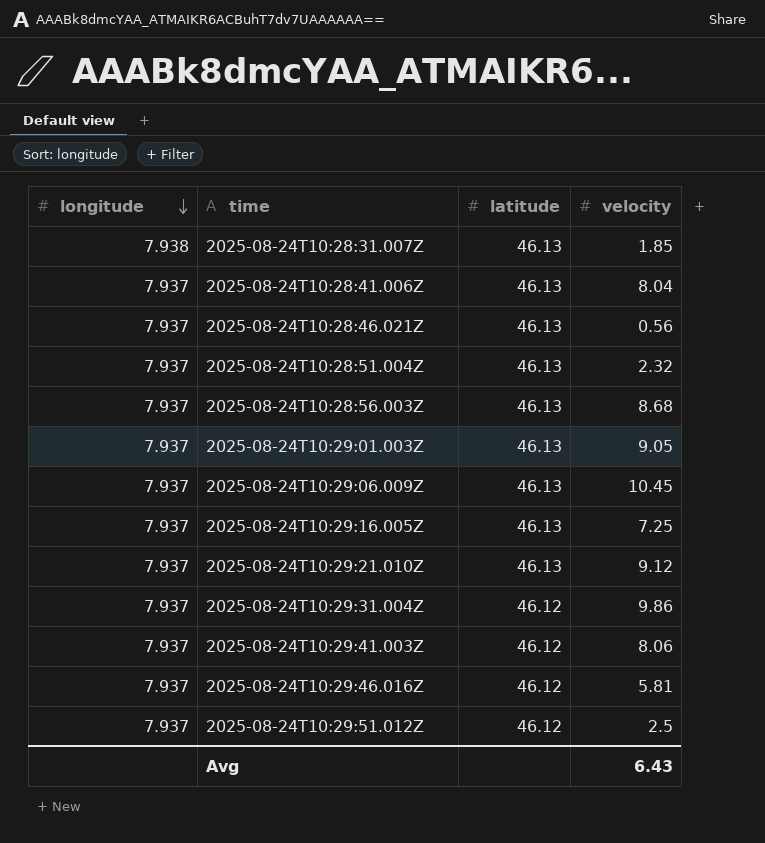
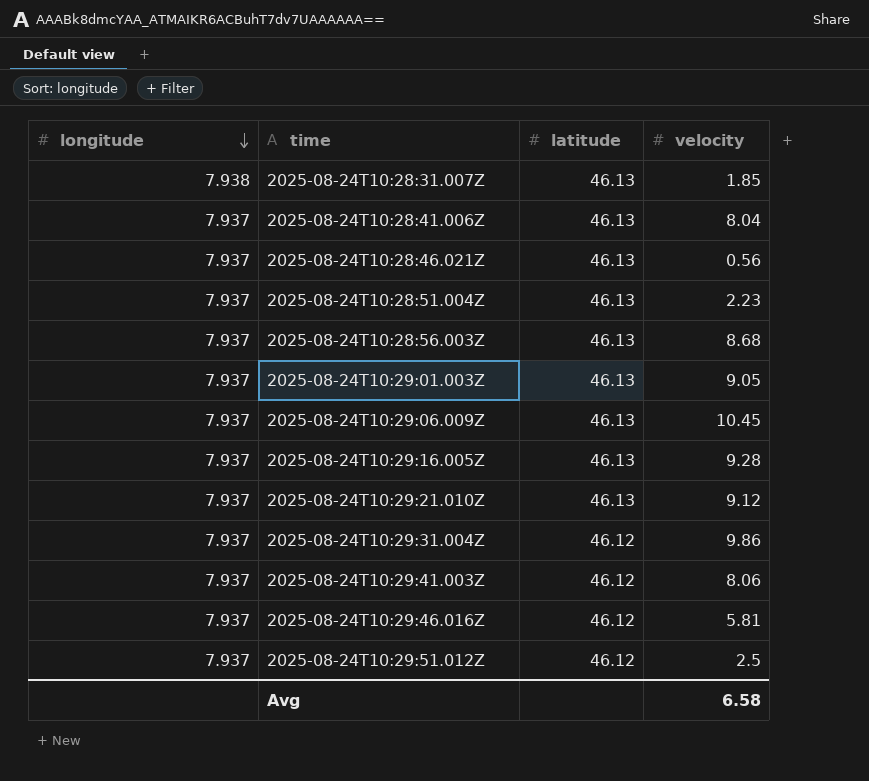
2025-08-24T10:28:51.004Z | velocity: 2.32 -> 2.23
2025-08-24T10:29:16.005Z | velocity: 7.25 -> 9.28
Avg | velocity: 6.43 -> 6.58

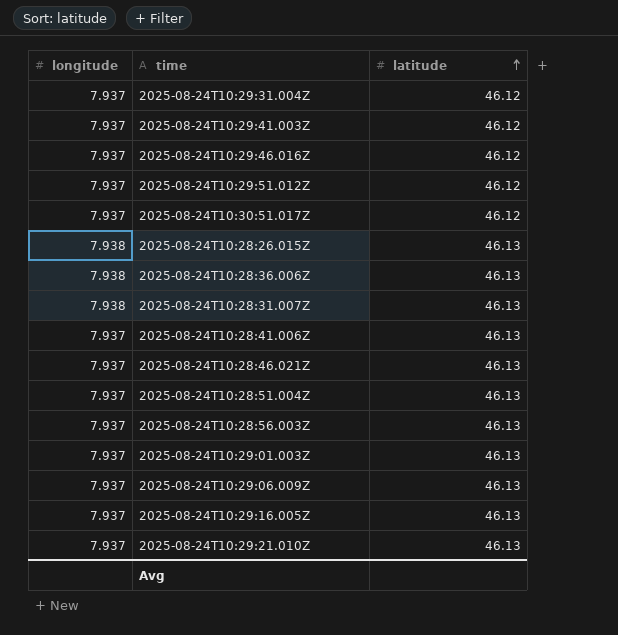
row order: longitude descending -> latitude ascending
column velocity | position: 4 -> none
row 2025-08-24T10:30:51.017Z: none -> 7.937 | 46.12
row 2025-08-24T10:28:26.015Z: none -> 7.938 | 46.13
row 2025-08-24T10:28:36.006Z: none -> 7.938 | 46.13

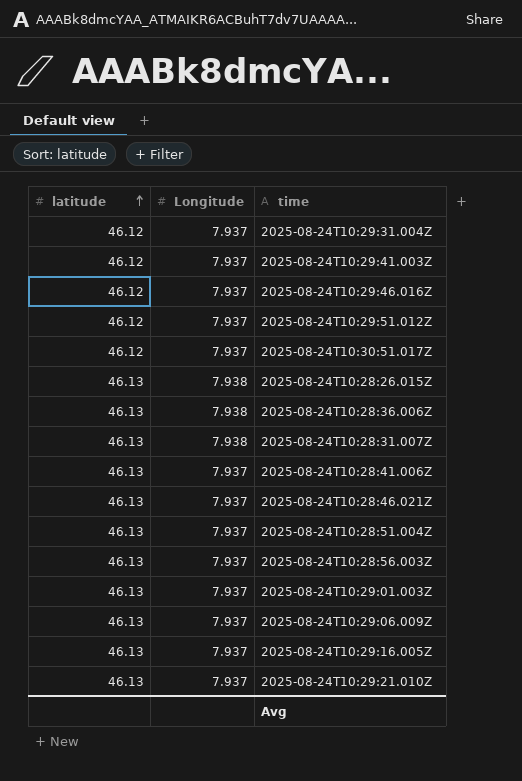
column latitude | position: 3 -> 1
column name: longitude -> Longitude

